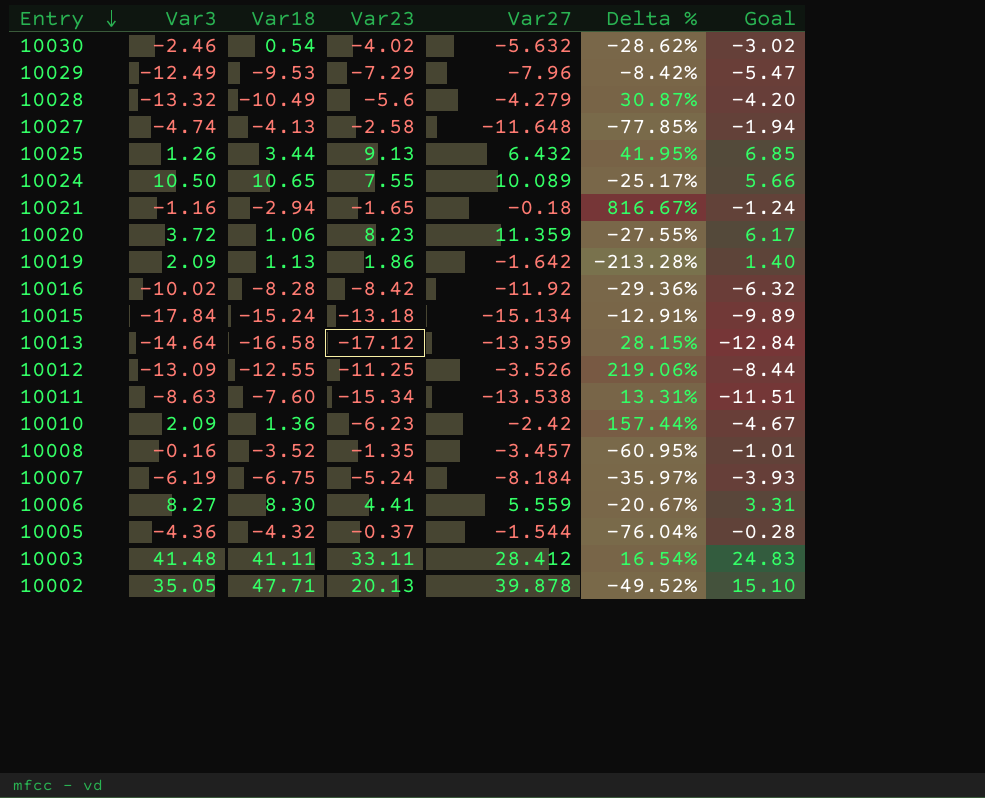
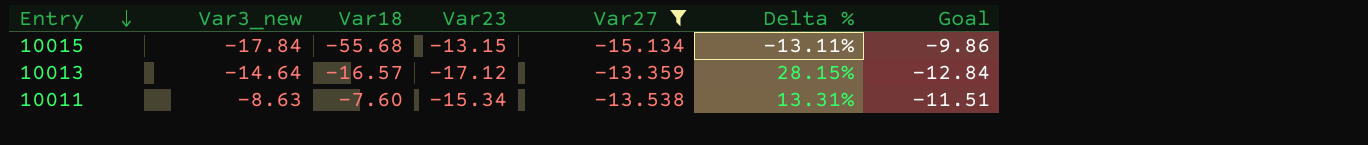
filter: none -> Var27 <= -13.359
column name: Var3 -> Var3_new
10015 | Var18: -15.24 -> -55.68
10015 | Var23: -13.18 -> -13.15
10015 | Delta %: -12.91% -> -13.11%
10015 | Goal: -9.89 -> -9.86
10013 | Var18: -16.58 -> -16.57

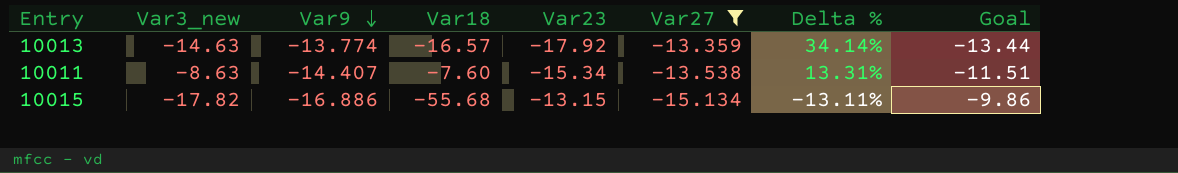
row order: Entry descending -> Var9 descending
column Var9 | position: none -> 3
10013 | Var3_new: -14.64 -> -14.63
10013 | Var23: -17.12 -> -17.92
10013 | Delta %: 28.15% -> 34.14%
10013 | Goal: -12.84 -> -13.44
10015 | Var3_new: -17.84 -> -17.82

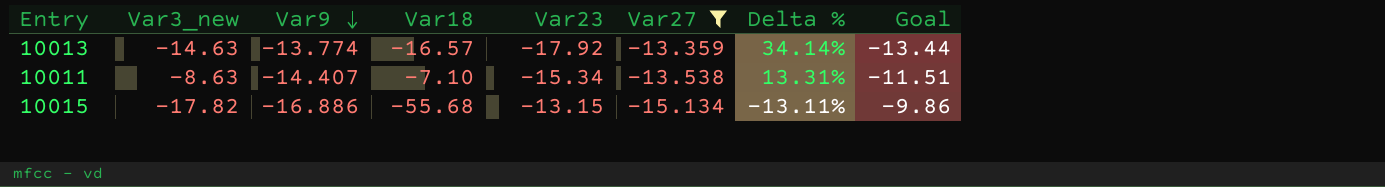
10011 | Var18: -7.60 -> -7.10

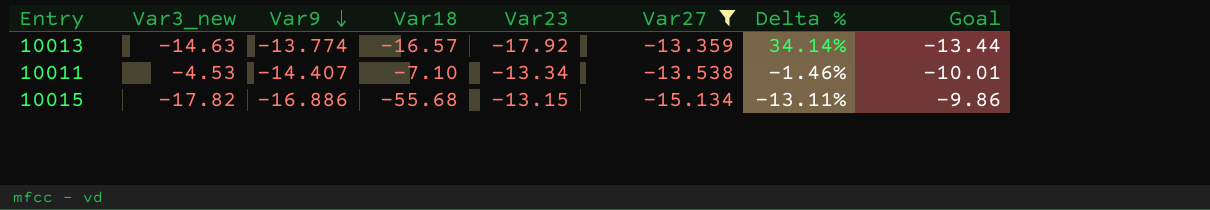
10011 | Var3_new: -8.63 -> -4.53
10011 | Var23: -15.34 -> -13.34
10011 | Delta %: 13.31% -> -1.46%
10011 | Goal: -11.51 -> -10.01

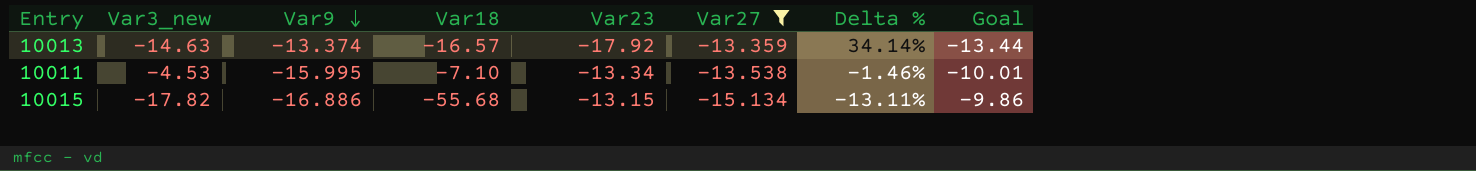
10013 | Var9: -13.774 -> -13.374
10011 | Var9: -14.407 -> -15.995

